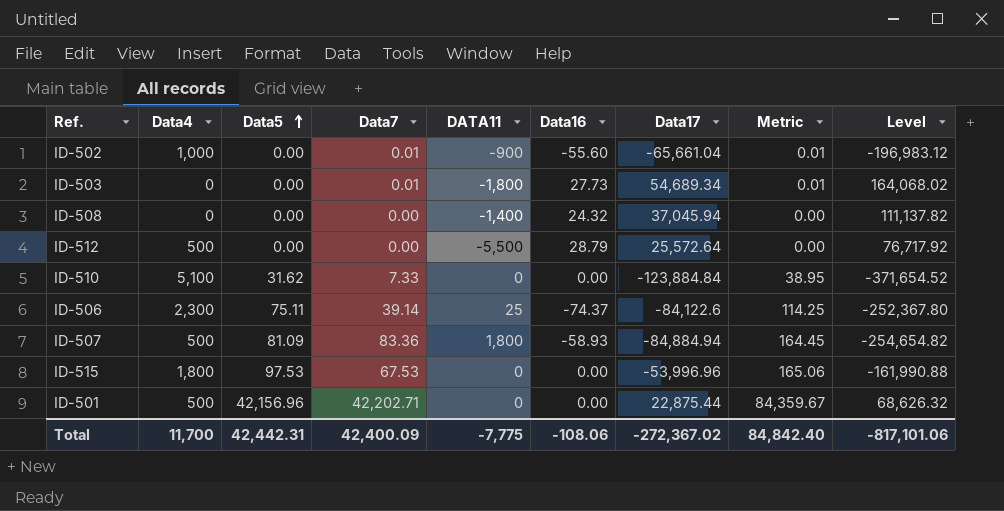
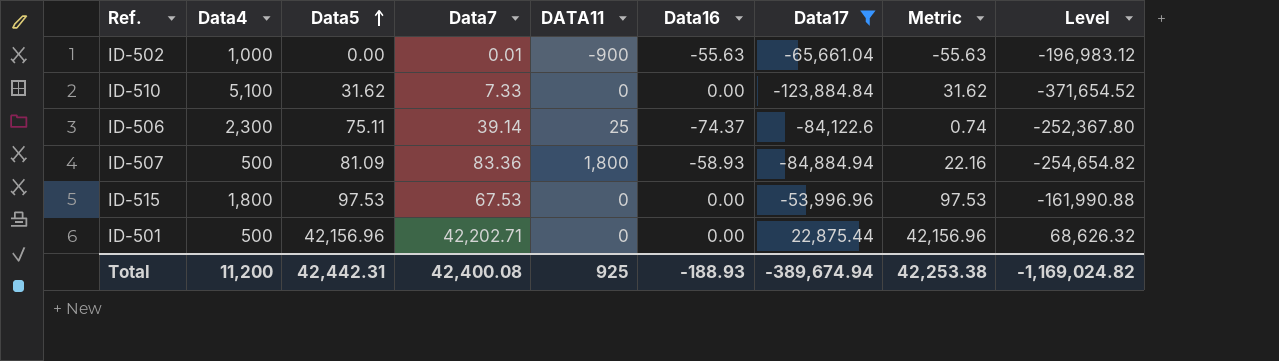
filter: none -> Data17 <= 22,875.44
column Metric | formula: [Data5] + [Data7] -> [Data5] + [Data16]
ID-502 | Data16: -55.60 -> -55.63
Total | Data4: 11,700 -> 11,200
Total | Data7: 42,400.09 -> 42,400.08
Total | DATA11: -7,775 -> 925
Total | Data16: -108.06 -> -188.93
Total | Data17: -272,367.02 -> -389,674.94
Total | Metric: 84,842.40 -> 42,253.38
Total | Level: -817,101.06 -> -1,169,024.82

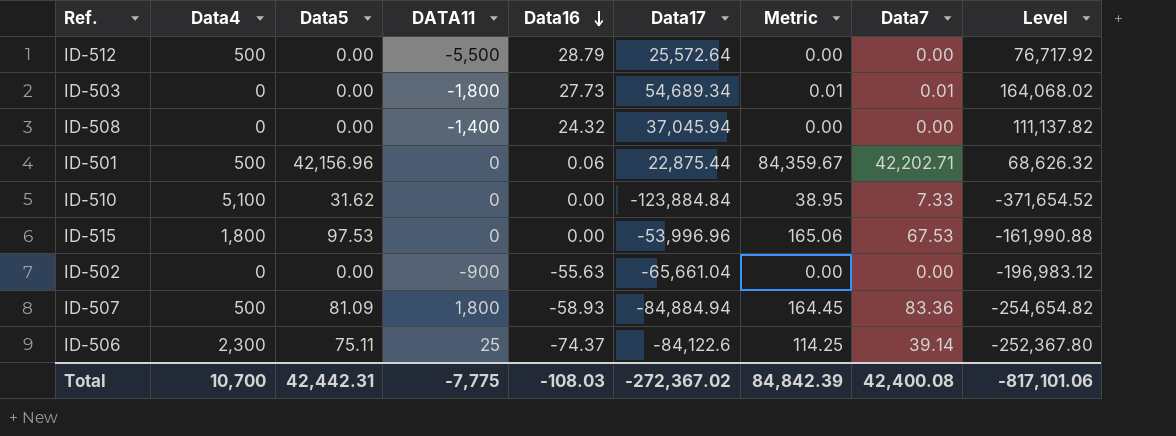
filter: Data17 <= 22,875.44 -> none
row order: Data5 ascending -> Data16 descending
column Metric | formula: [Data5] + [Data16] -> [Data5] + [Data7]
column Data7 | position: 4 -> 8
ID-501 | Data16: 0.00 -> 0.06
ID-502 | Data4: 1,000 -> 0
ID-502 | Data7: 0.01 -> 0.00
Total | Data4: 11,200 -> 10,700
Total | DATA11: 925 -> -7,775
Total | Data16: -188.93 -> -108.03
Total | Data17: -389,674.94 -> -272,367.02
Total | Metric: 42,253.38 -> 84,842.39
Total | Level: -1,169,024.82 -> -817,101.06

